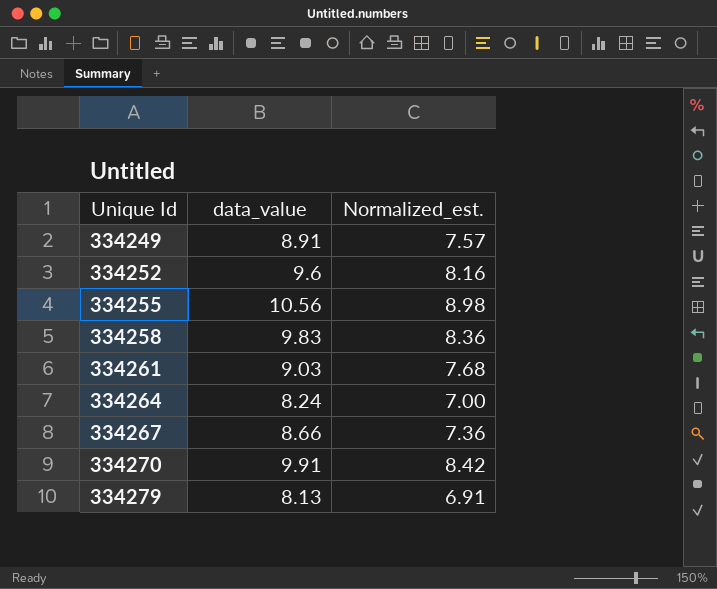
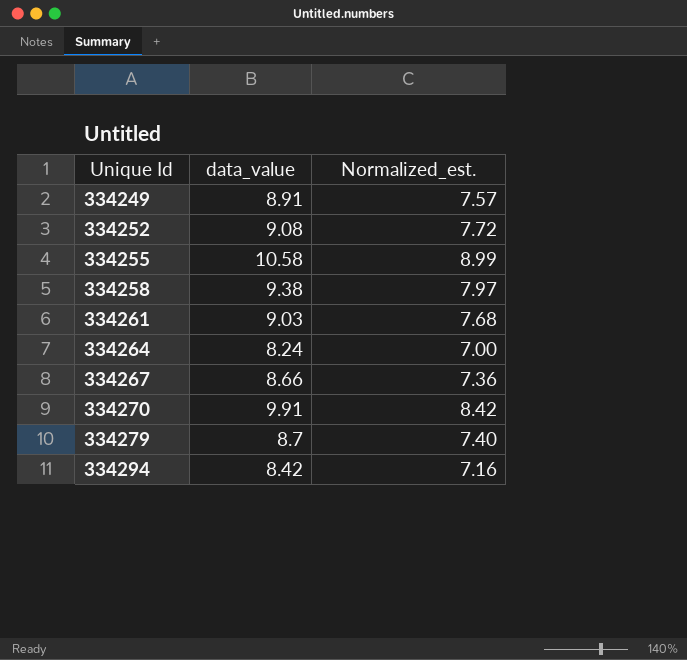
334252 | data_value: 9.6 -> 9.08
334252 | Normalized_est.: 8.16 -> 7.72
334255 | data_value: 10.56 -> 10.58
334255 | Normalized_est.: 8.98 -> 8.99
334258 | data_value: 9.83 -> 9.38
334258 | Normalized_est.: 8.36 -> 7.97
334279 | data_value: 8.13 -> 8.7
334279 | Normalized_est.: 6.91 -> 7.40
row 334294: none -> 8.42 | 7.16

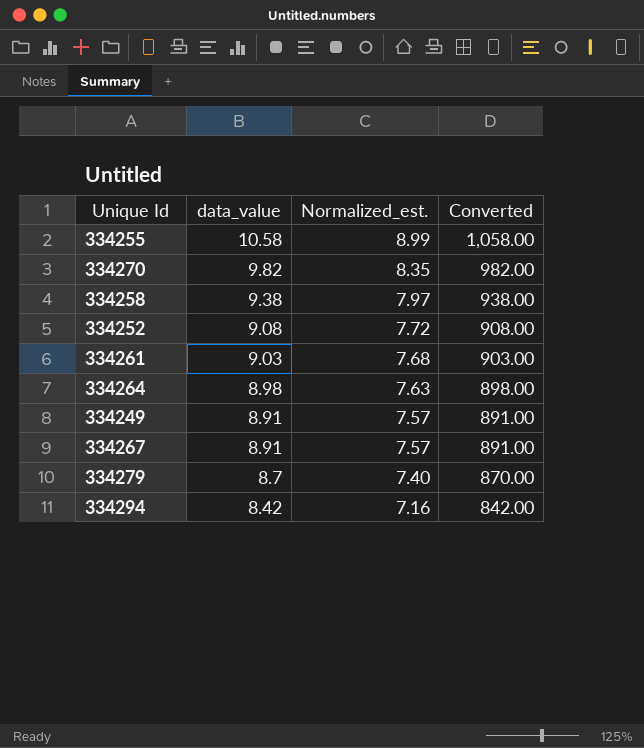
row order: Unique Id ascending -> data_value descending
column Converted | formula: none -> [data_value] * 100
334270 | data_value: 9.91 -> 9.82
334270 | Normalized_est.: 8.42 -> 8.35
334264 | data_value: 8.24 -> 8.98
334264 | Normalized_est.: 7.00 -> 7.63
334267 | data_value: 8.66 -> 8.91
334267 | Normalized_est.: 7.36 -> 7.57

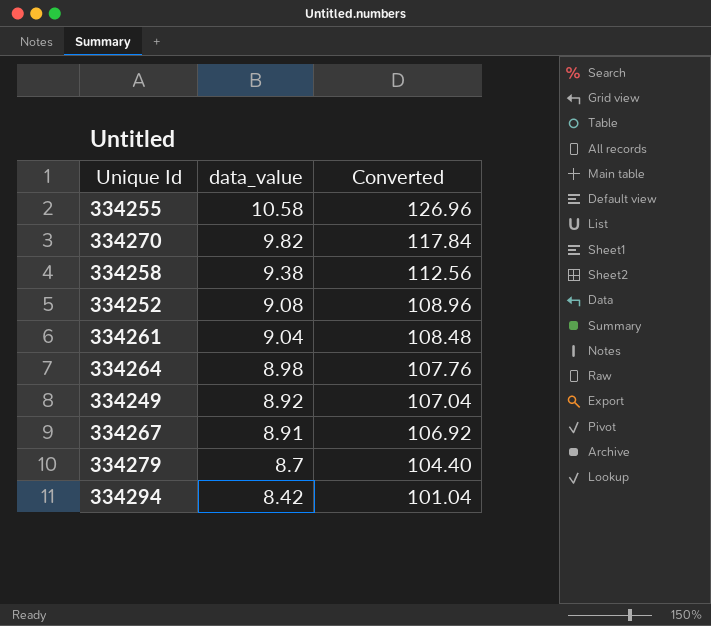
column Normalized_est. | formula: [data_value] * 0.85 -> none
column Converted | formula: [data_value] * 100 -> [data_value] * 12
334261 | data_value: 9.03 -> 9.04
334249 | data_value: 8.91 -> 8.92

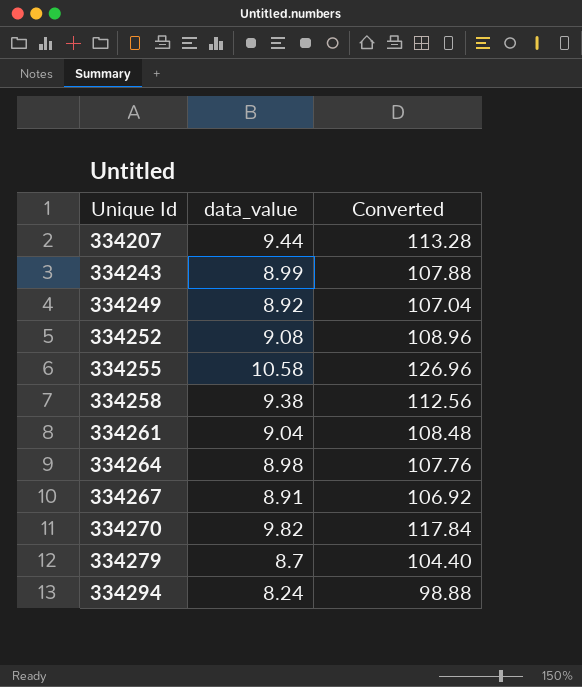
row order: data_value descending -> Unique Id ascending
row 334207: none -> 9.44 | 113.28
row 334243: none -> 8.99 | 107.88
334294 | data_value: 8.42 -> 8.24
334294 | Converted: 101.04 -> 98.88

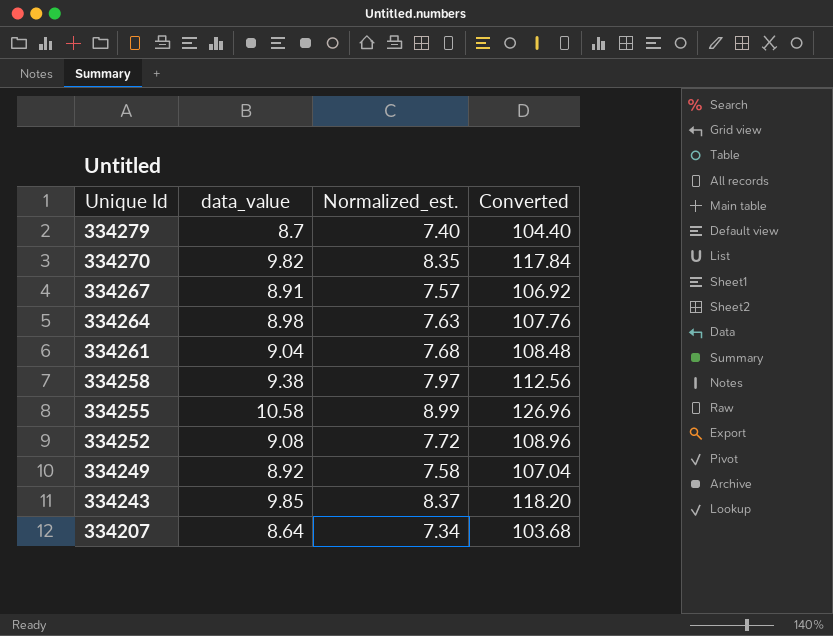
row order: Unique Id ascending -> Unique Id descending
column Normalized_est. | formula: none -> [data_value] * 0.85
row 334294: 8.24 | 98.88 -> none
334243 | data_value: 8.99 -> 9.85
334243 | Converted: 107.88 -> 118.20
334207 | data_value: 9.44 -> 8.64
334207 | Converted: 113.28 -> 103.68

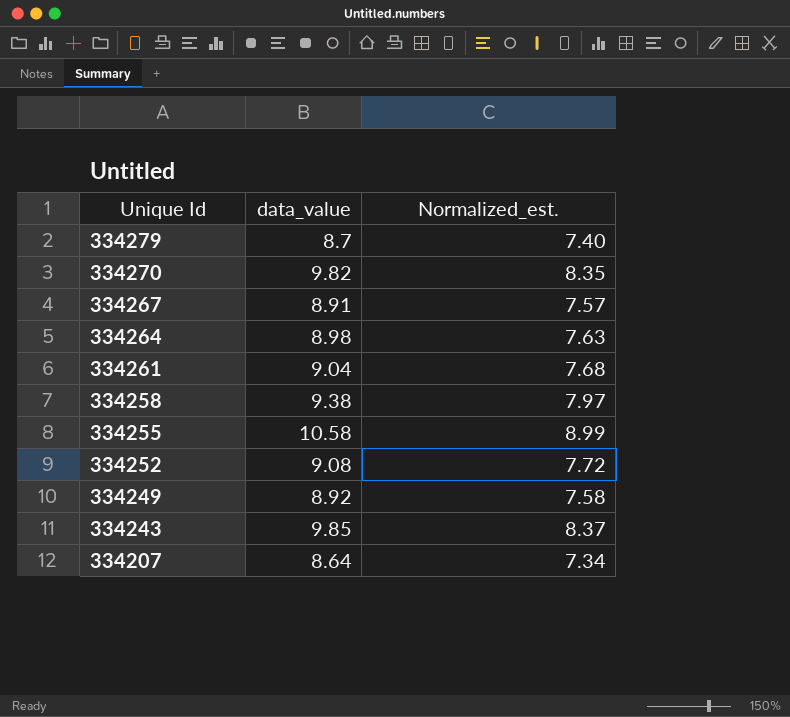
column Converted | formula: [data_value] * 12 -> none

